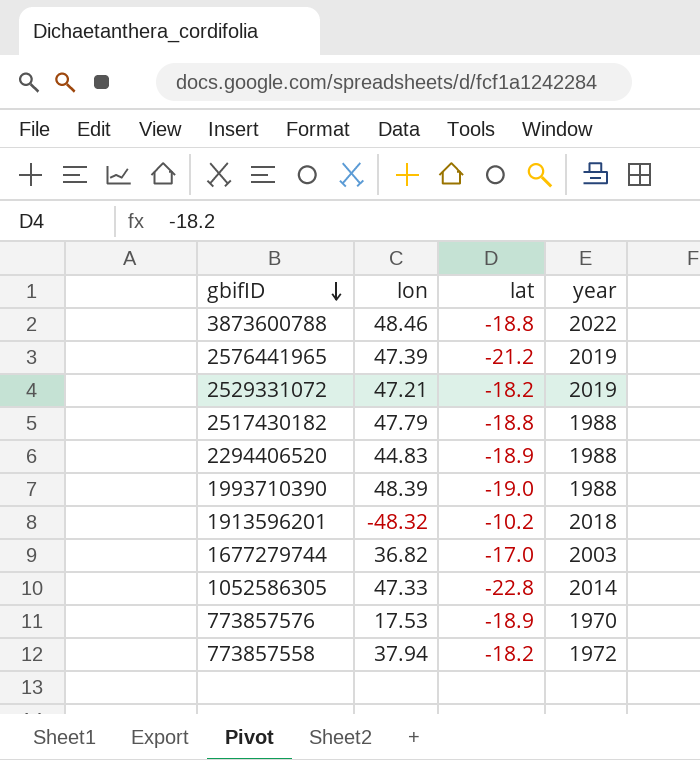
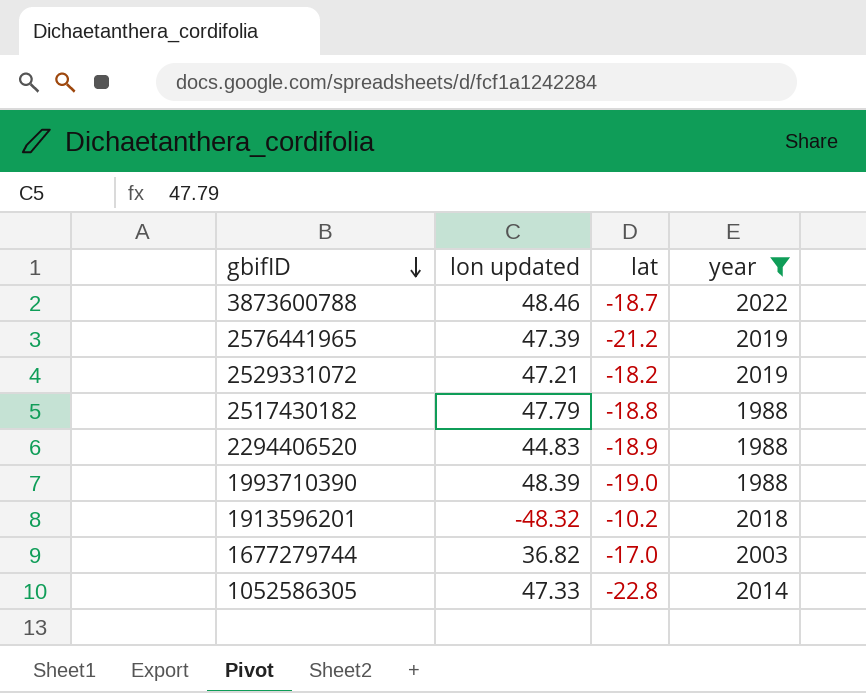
filter: none -> year >= 1988
column name: lon -> lon updated
3873600788 | lat: -18.8 -> -18.7

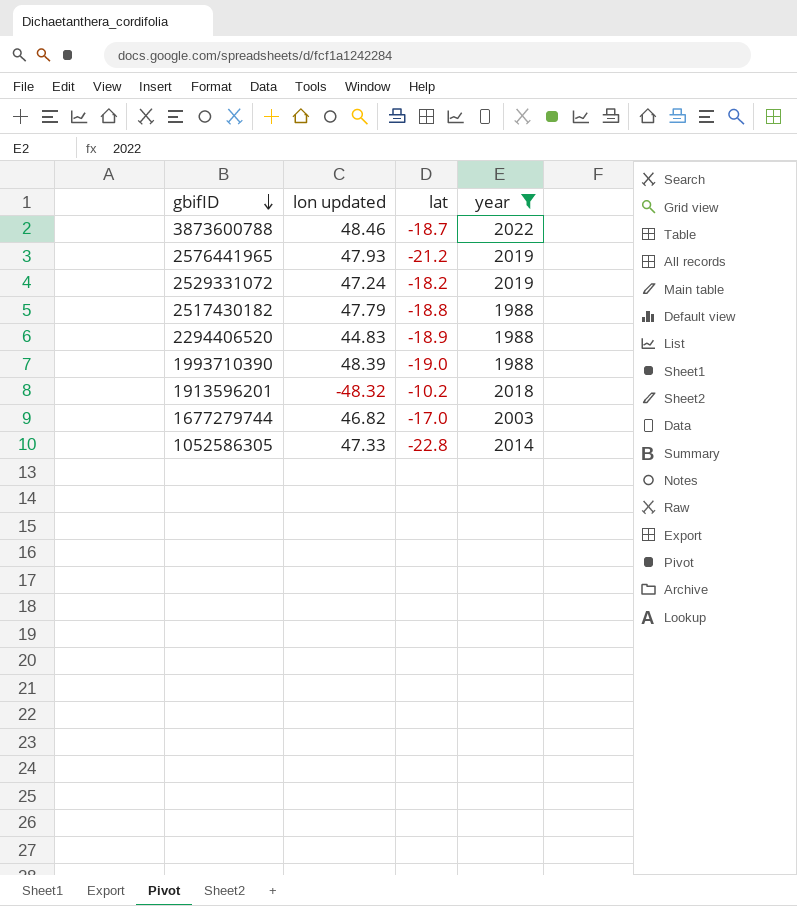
2576441965 | lon updated: 47.39 -> 47.93
2529331072 | lon updated: 47.21 -> 47.24
1677279744 | lon updated: 36.82 -> 46.82

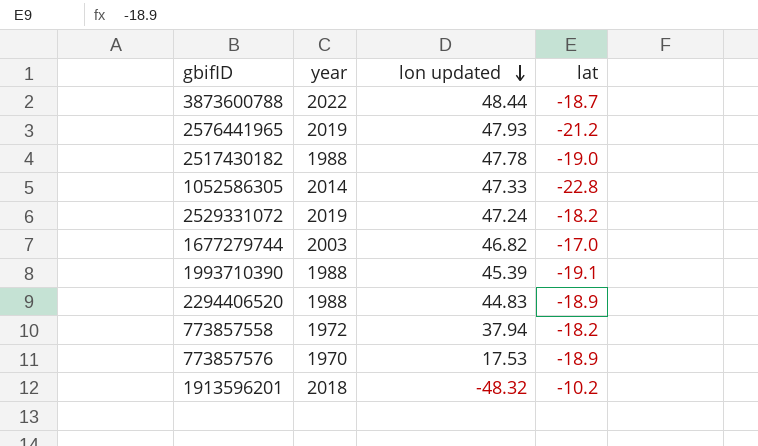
filter: year >= 1988 -> none
row order: gbifID descending -> lon updated descending
column year | position: 4 -> 2
3873600788 | lon updated: 48.46 -> 48.44
2517430182 | lon updated: 47.79 -> 47.78
2517430182 | lat: -18.8 -> -19.0
1993710390 | lon updated: 48.39 -> 45.39
1993710390 | lat: -19.0 -> -19.1

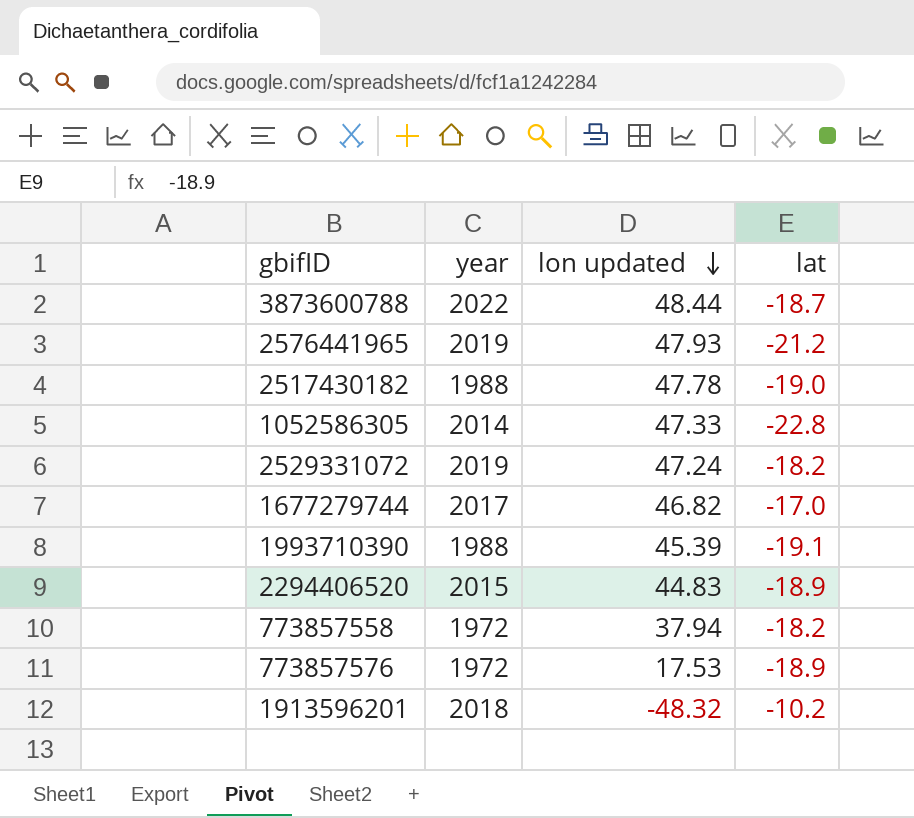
1677279744 | year: 2003 -> 2017
2294406520 | year: 1988 -> 2015
773857576 | year: 1970 -> 1972

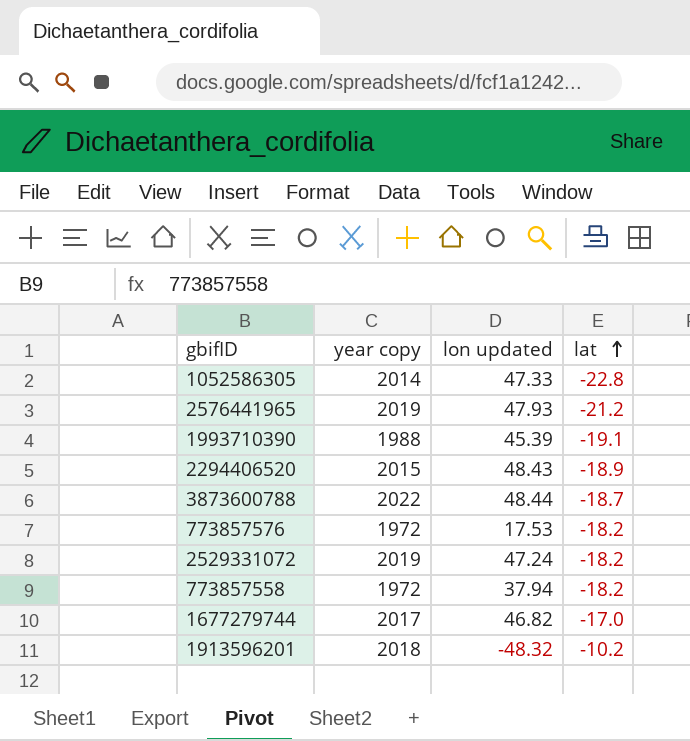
row order: lon updated descending -> lat ascending
column name: year -> year copy
row 2517430182: 1988 | 47.78 | -19.0 -> none
2294406520 | lon updated: 44.83 -> 48.43
773857576 | lat: -18.9 -> -18.2

